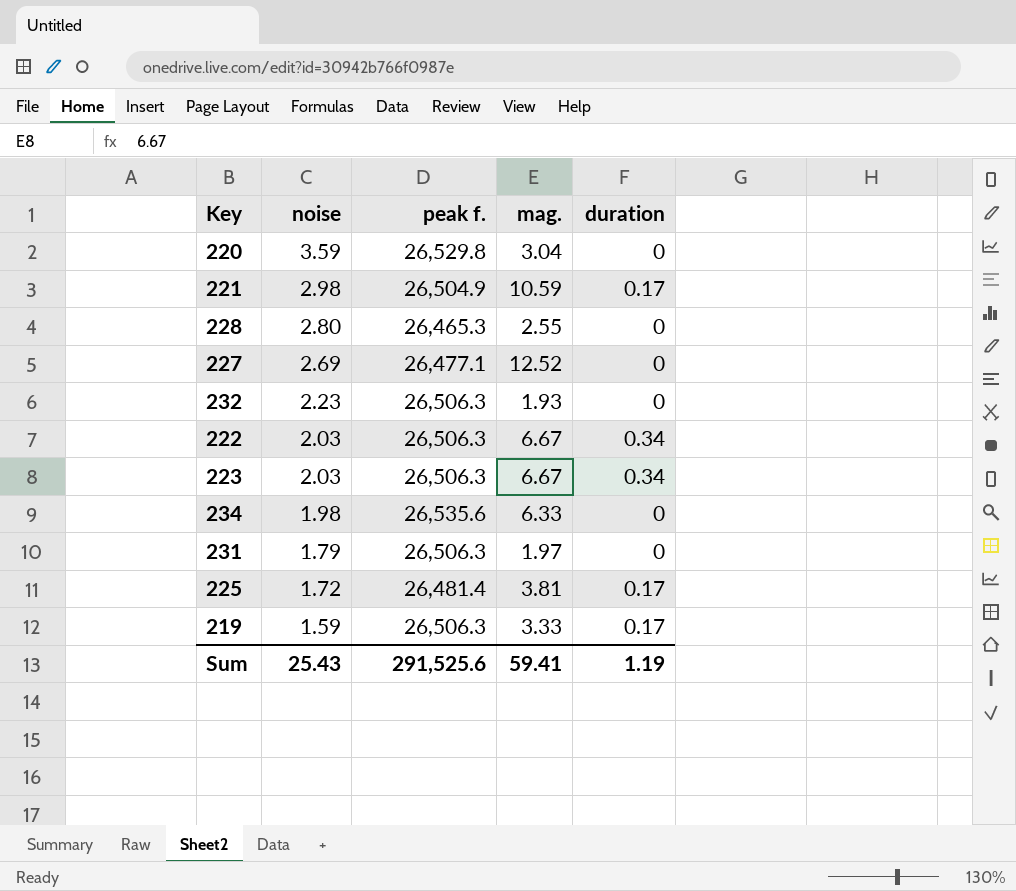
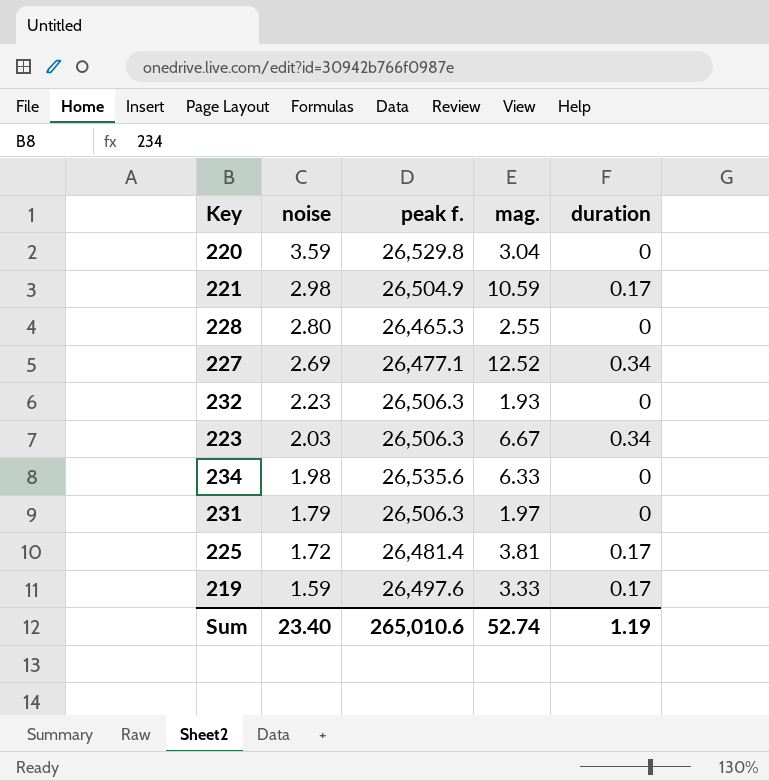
row 222: 2.03 | 26,506.3 | 6.67 | 0.34 -> none
227 | duration: 0 -> 0.34
219 | peak f.: 26,506.3 -> 26,497.6
Sum | noise: 25.43 -> 23.40
Sum | peak f.: 291,525.6 -> 265,010.6
Sum | mag.: 59.41 -> 52.74

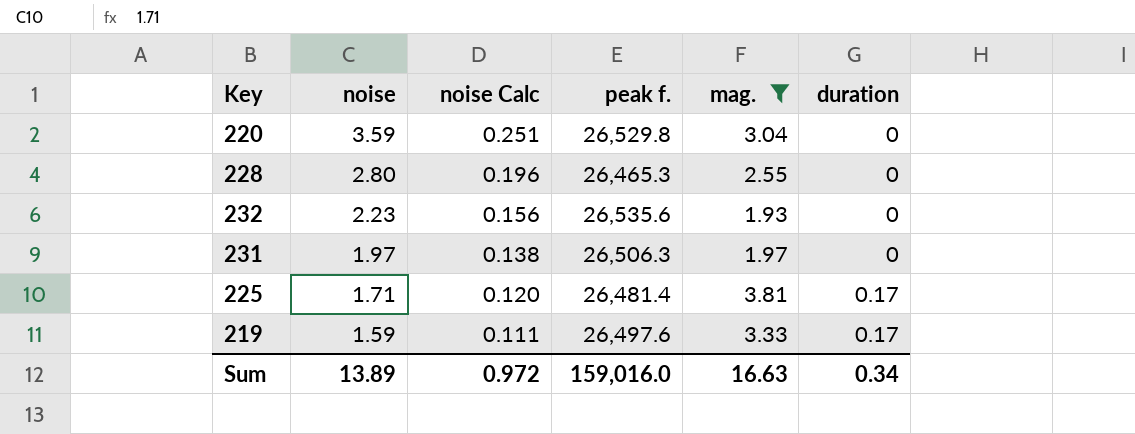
filter: none -> mag. <= 3.81
column noise Calc | formula: none -> [noise] * 0.07
232 | peak f.: 26,506.3 -> 26,535.6
231 | noise: 1.79 -> 1.97
225 | noise: 1.72 -> 1.71
Sum | noise: 23.40 -> 13.89
Sum | peak f.: 265,010.6 -> 159,016.0
Sum | mag.: 52.74 -> 16.63
Sum | duration: 1.19 -> 0.34

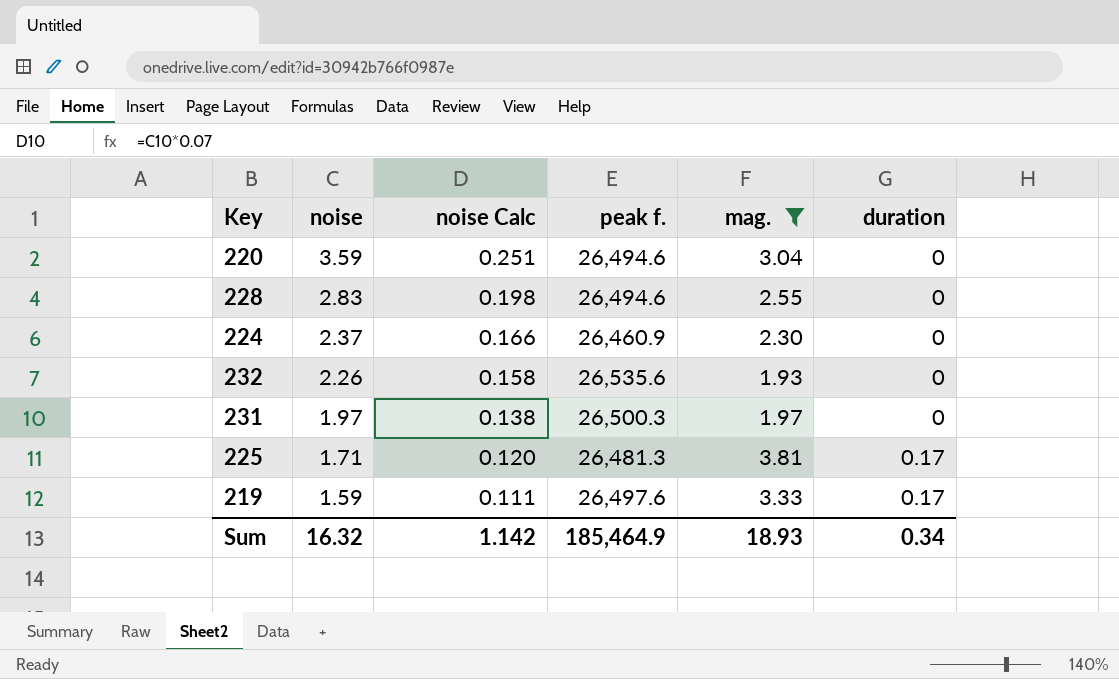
220 | peak f.: 26,529.8 -> 26,494.6
228 | noise: 2.80 -> 2.83
228 | noise Calc: 0.196 -> 0.198
228 | peak f.: 26,465.3 -> 26,494.6
row 224: none -> 2.37 | 0.166 | 26,460.9 | 2.30 | 0
232 | noise: 2.23 -> 2.26
232 | noise Calc: 0.156 -> 0.158
231 | peak f.: 26,506.3 -> 26,500.3
225 | peak f.: 26,481.4 -> 26,481.3
Sum | noise: 13.89 -> 16.32
Sum | noise Calc: 0.972 -> 1.142
Sum | peak f.: 159,016.0 -> 185,464.9
Sum | mag.: 16.63 -> 18.93

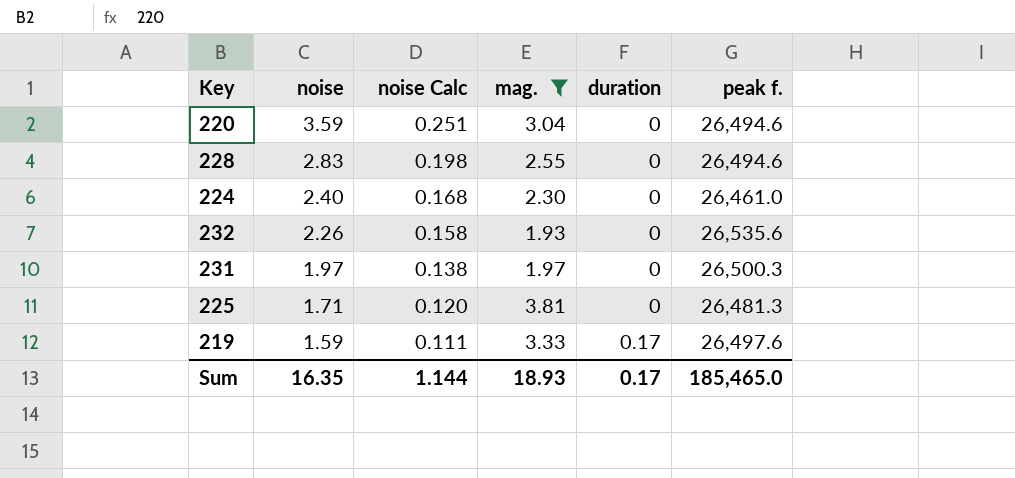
column peak f. | position: 4 -> 6
224 | noise: 2.37 -> 2.40
224 | noise Calc: 0.166 -> 0.168
224 | peak f.: 26,460.9 -> 26,461.0
225 | duration: 0.17 -> 0
Sum | noise: 16.32 -> 16.35
Sum | noise Calc: 1.142 -> 1.144
Sum | duration: 0.34 -> 0.17
Sum | peak f.: 185,464.9 -> 185,465.0

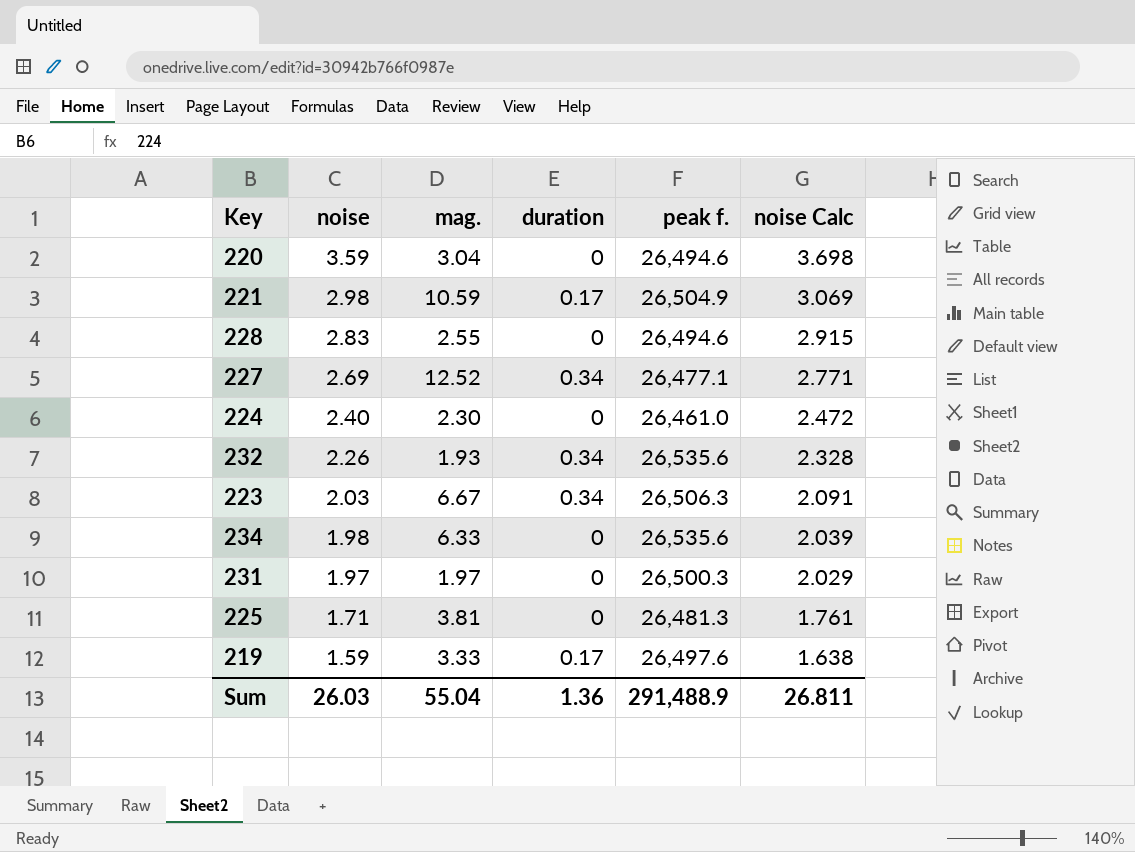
filter: mag. <= 3.81 -> none
column noise Calc | formula: [noise] * 0.07 -> [noise] * 1.03
column noise Calc | position: 3 -> 6
232 | duration: 0 -> 0.34
Sum | noise: 16.35 -> 26.03
Sum | mag.: 18.93 -> 55.04
Sum | duration: 0.17 -> 1.36
Sum | peak f.: 185,465.0 -> 291,488.9
Sum | noise Calc: 1.144 -> 26.811

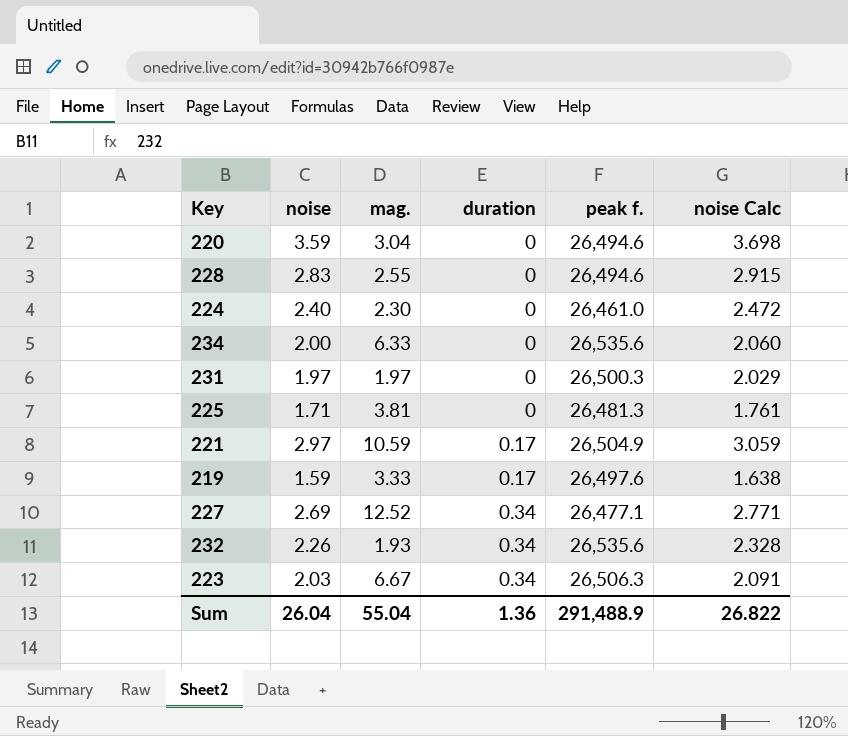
row order: noise descending -> duration ascending
234 | noise: 1.98 -> 2.00
234 | noise Calc: 2.039 -> 2.060
221 | noise: 2.98 -> 2.97
221 | noise Calc: 3.069 -> 3.059
Sum | noise: 26.03 -> 26.04
Sum | noise Calc: 26.811 -> 26.822

